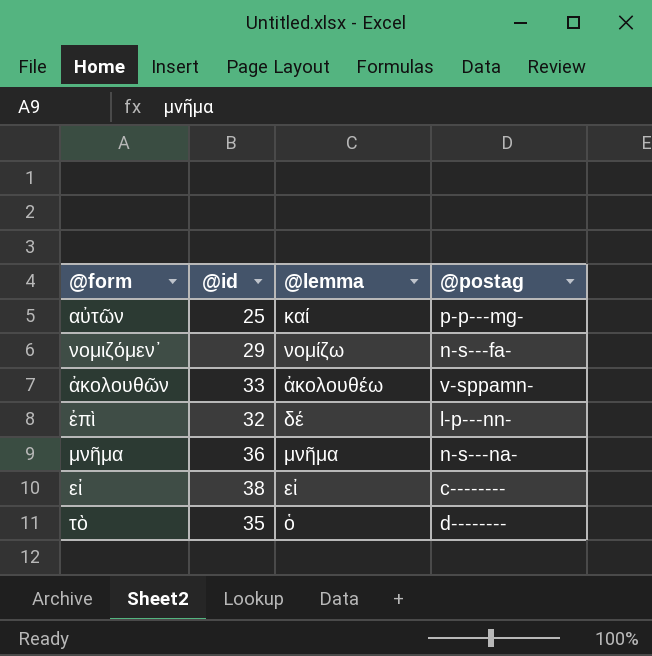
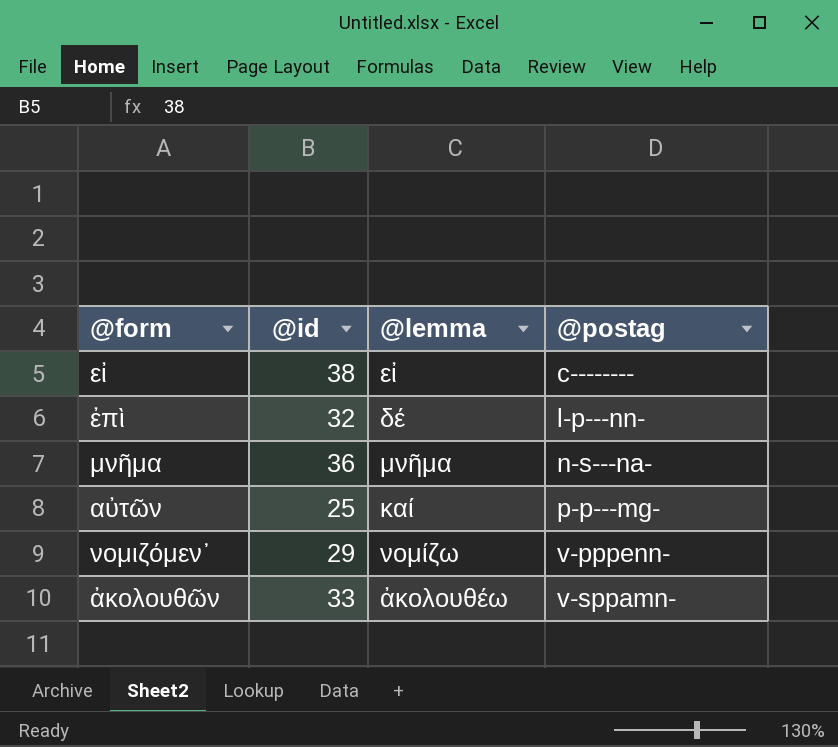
row order: none -> @postag ascending
row τὸ: 35 | ὁ | d-------- -> none
νομιζόμεν᾽ | @postag: n-s---fa- -> v-pppenn-

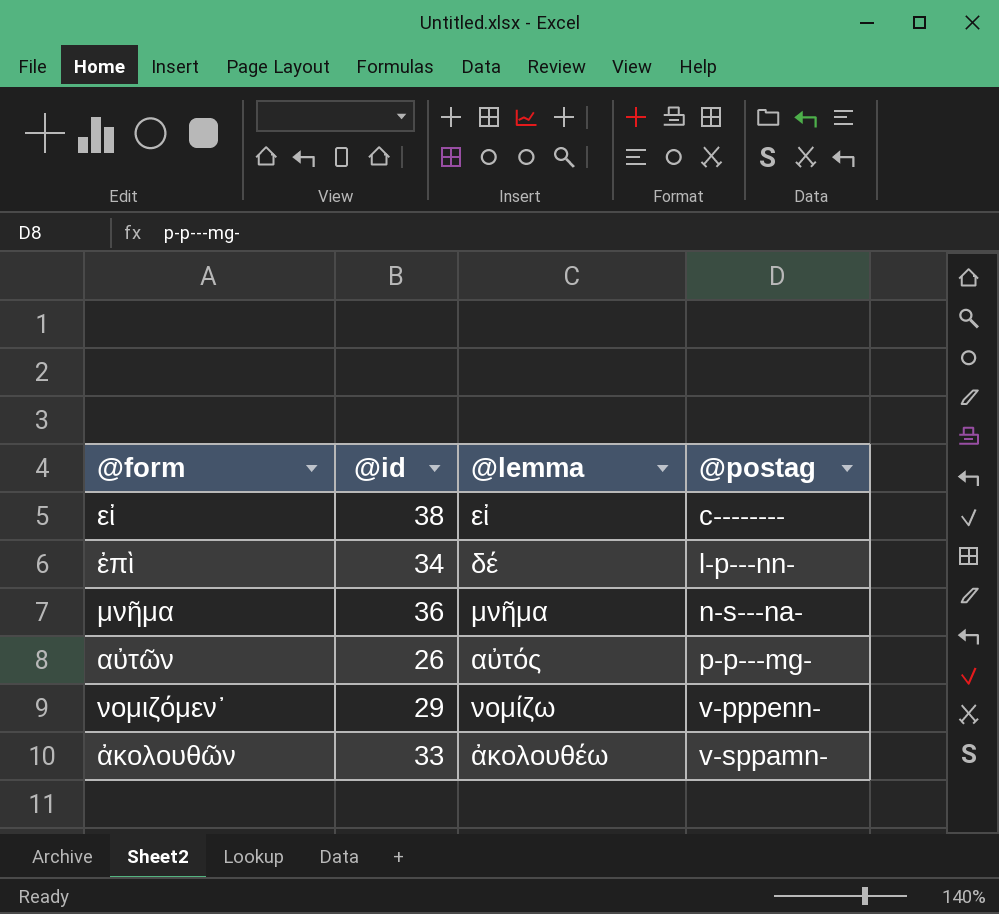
ἐπὶ | @id: 32 -> 34
αὐτῶν | @id: 25 -> 26
αὐτῶν | @lemma: καί -> αὐτός

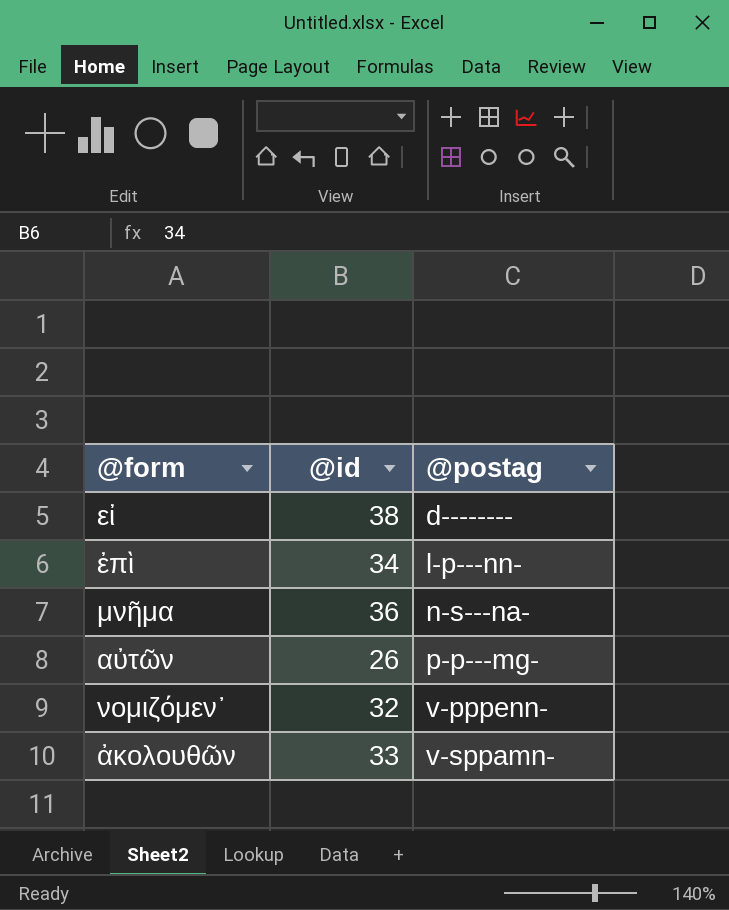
column @lemma | position: 3 -> none
εἰ | @postag: c-------- -> d--------
νομιζόμεν᾽ | @id: 29 -> 32

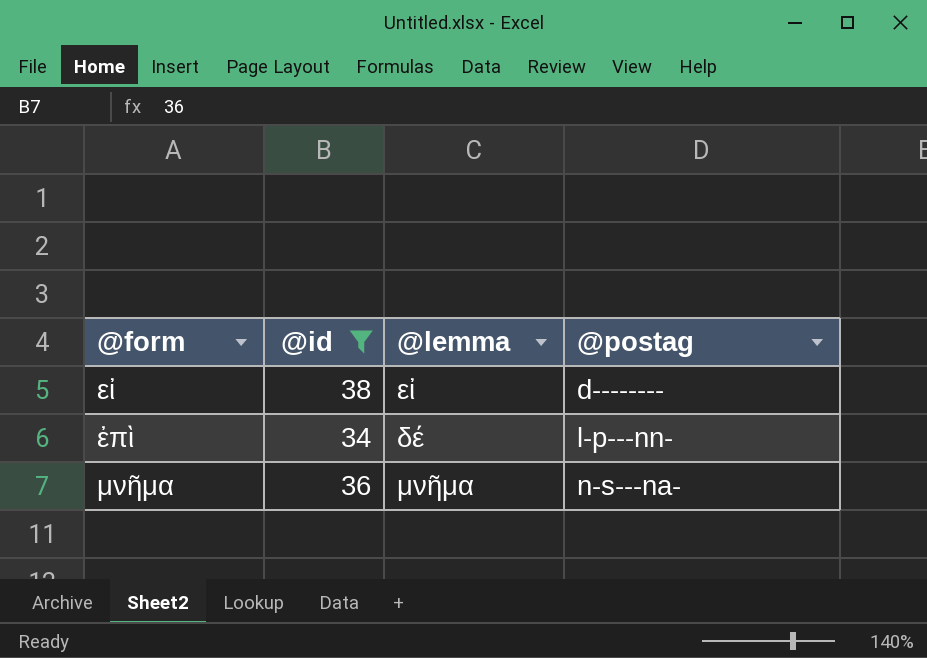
filter: none -> @id >= 34
column @lemma | position: none -> 3

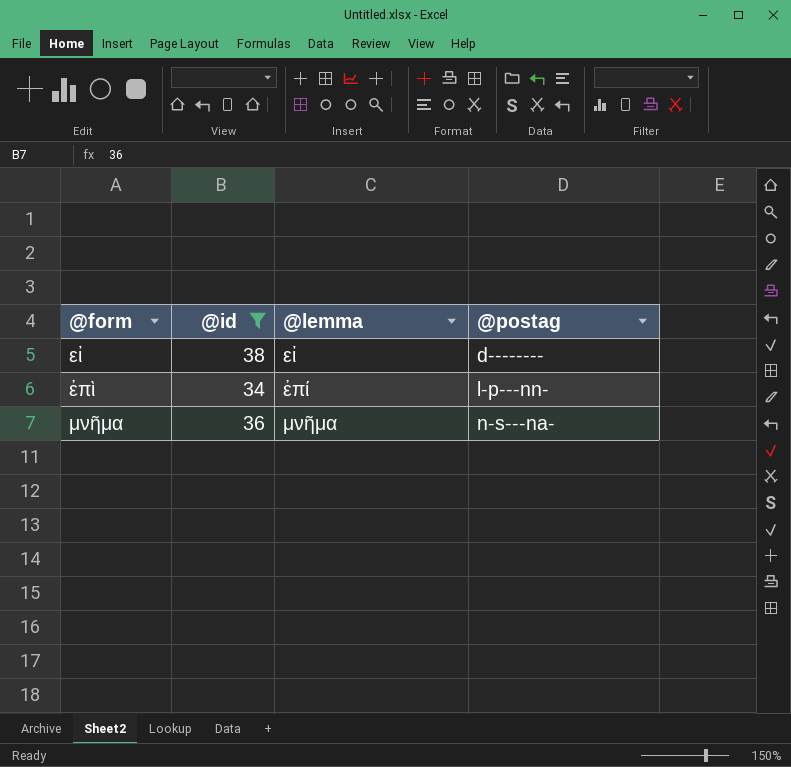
ἐπὶ | @lemma: δέ -> ἐπί

